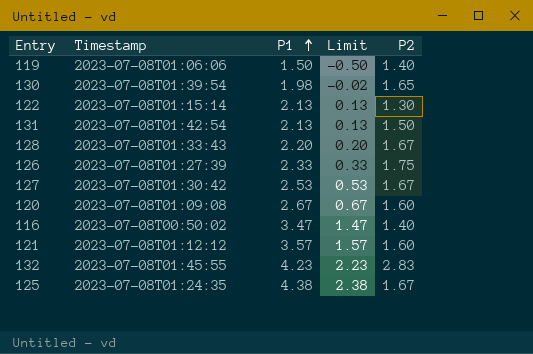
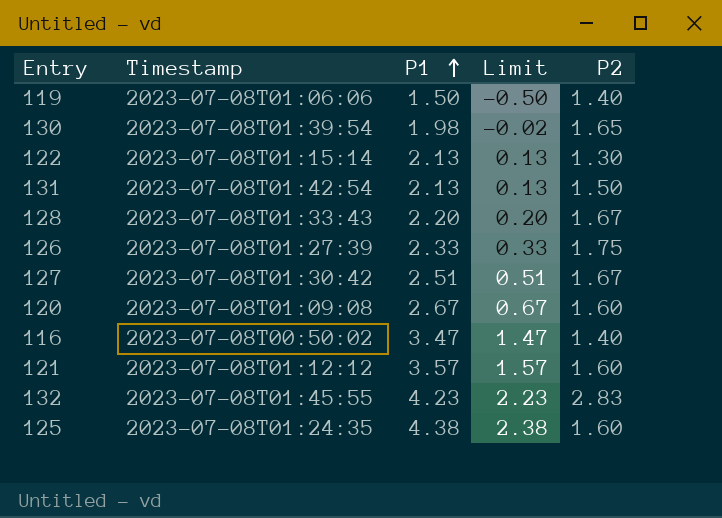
127 | P1: 2.53 -> 2.51
127 | Limit: 0.53 -> 0.51
125 | P2: 1.67 -> 1.60

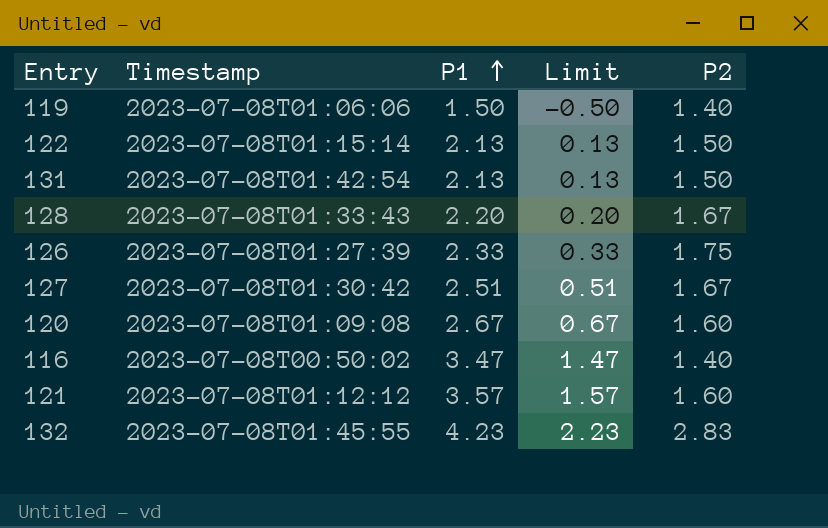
row 130: 2023-07-08T01:39:54 | 1.98 | -0.02 | 1.65 -> none
row 125: 2023-07-08T01:24:35 | 4.38 | 2.38 | 1.60 -> none
122 | P2: 1.30 -> 1.50

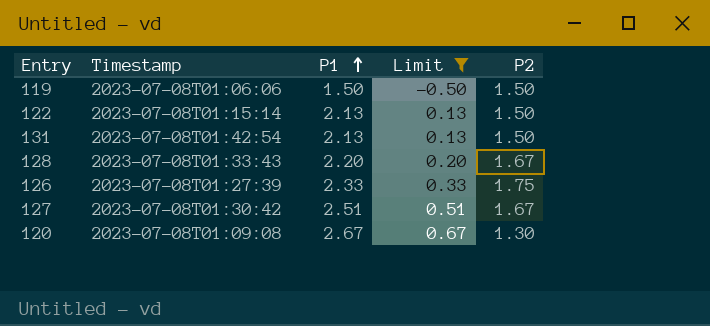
filter: none -> Limit <= 0.67
119 | P2: 1.40 -> 1.50
120 | P2: 1.60 -> 1.30

